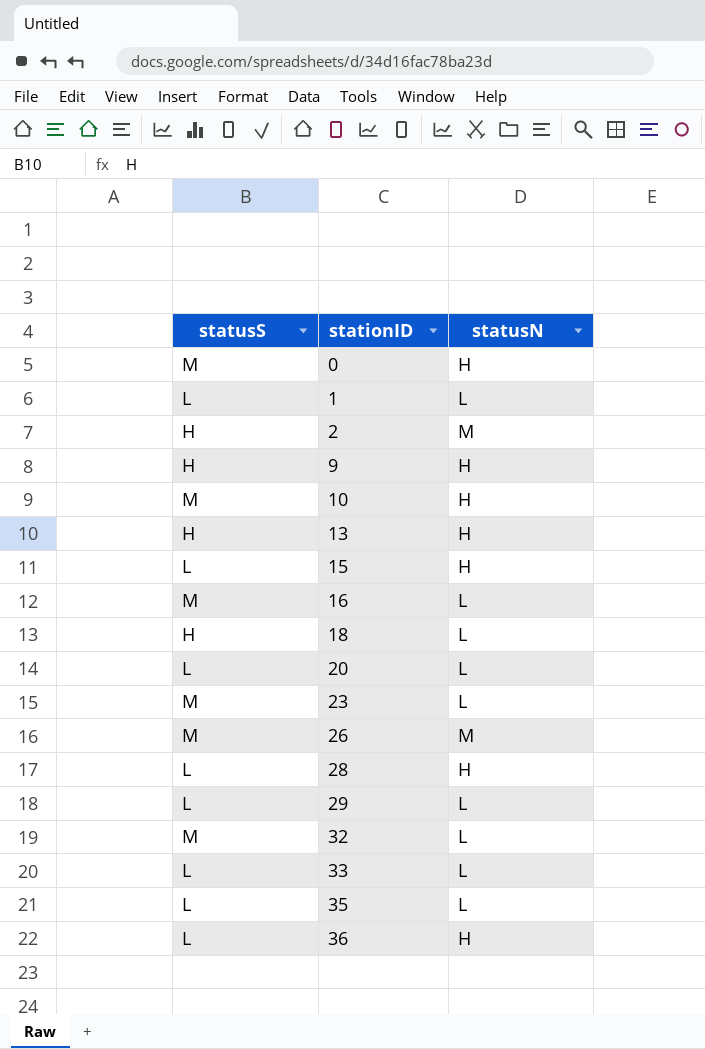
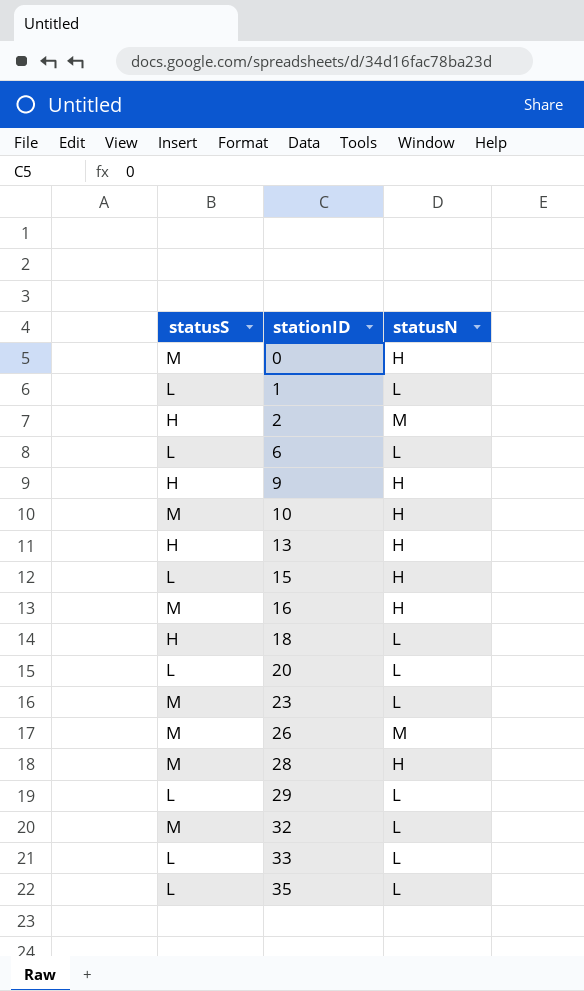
row 36: L | H -> none
row 6: none -> L | L
16 | statusN: L -> H
28 | statusS: L -> M

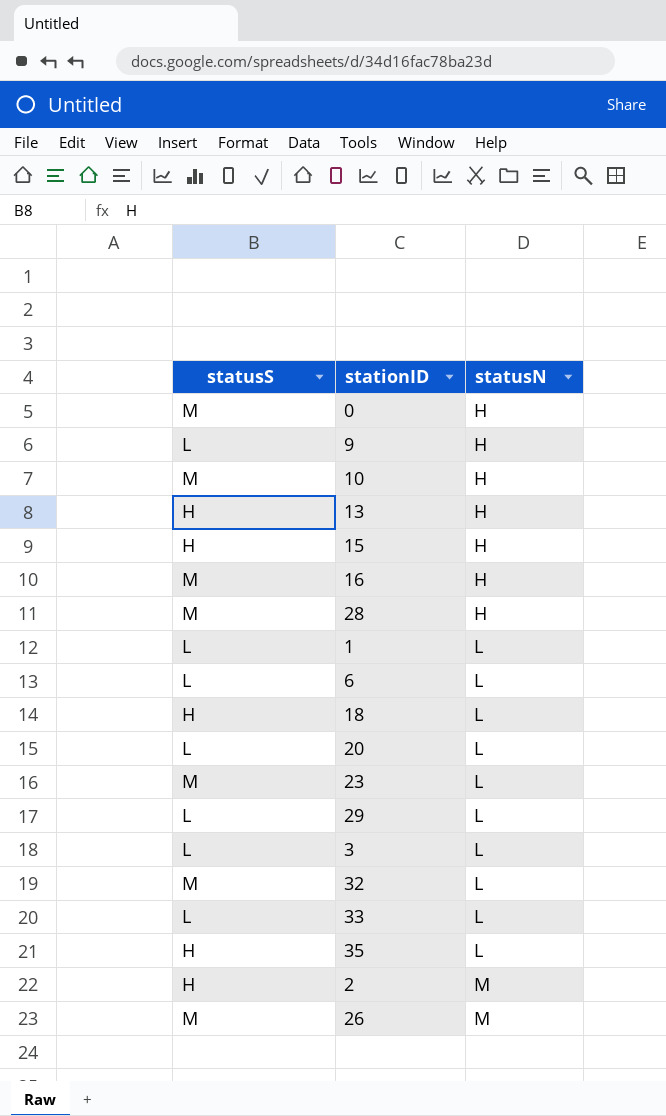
row order: stationID ascending -> statusN ascending
9 | statusS: H -> L
15 | statusS: L -> H
row 3: none -> L | L
35 | statusS: L -> H

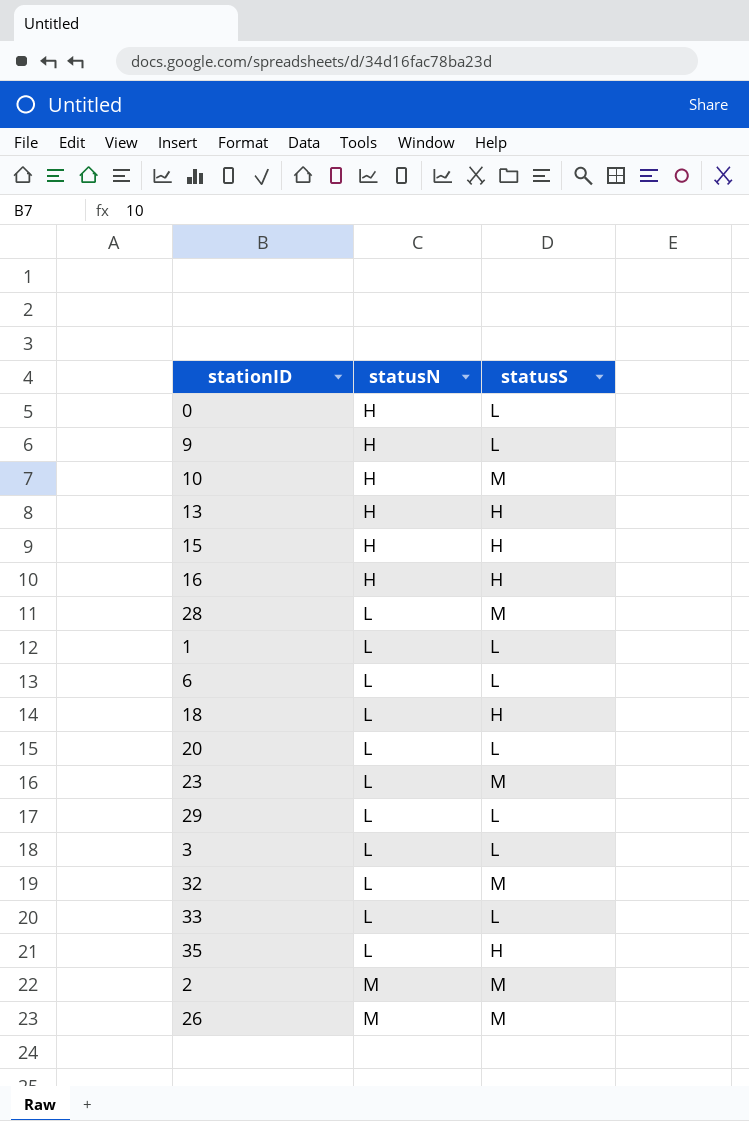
column statusS | position: 1 -> 3
0 | statusS: M -> L
16 | statusS: M -> H
28 | statusN: H -> L
2 | statusS: H -> M

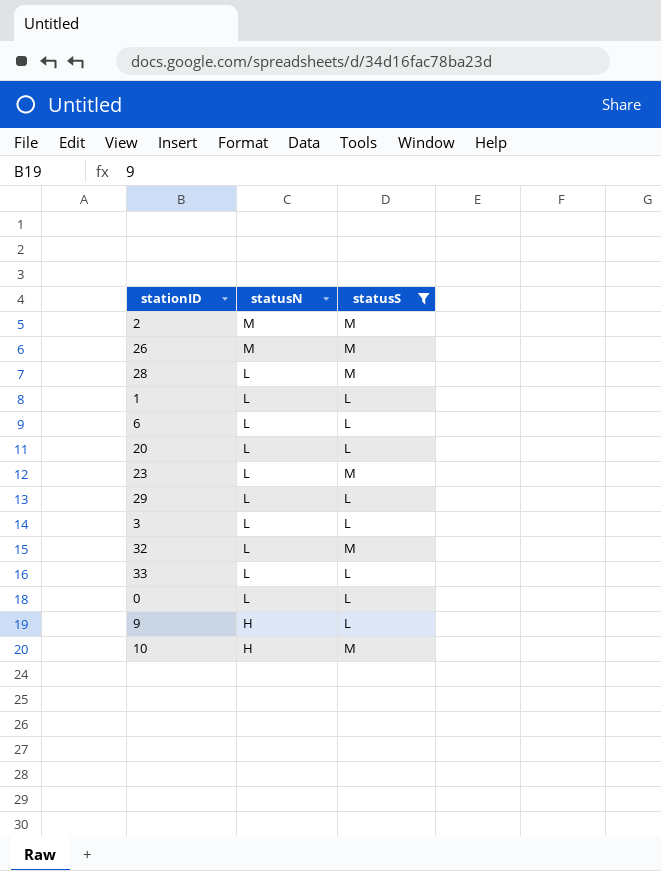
filter: none -> statusS != H
row order: statusN ascending -> statusN descending
0 | statusN: H -> L

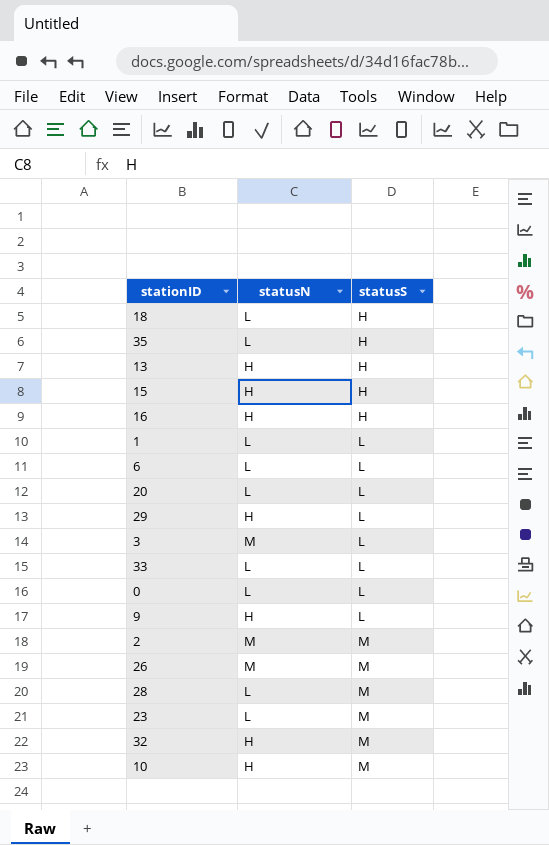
filter: statusS != H -> none
row order: statusN descending -> statusS ascending
29 | statusN: L -> H
3 | statusN: L -> M
32 | statusN: L -> H

